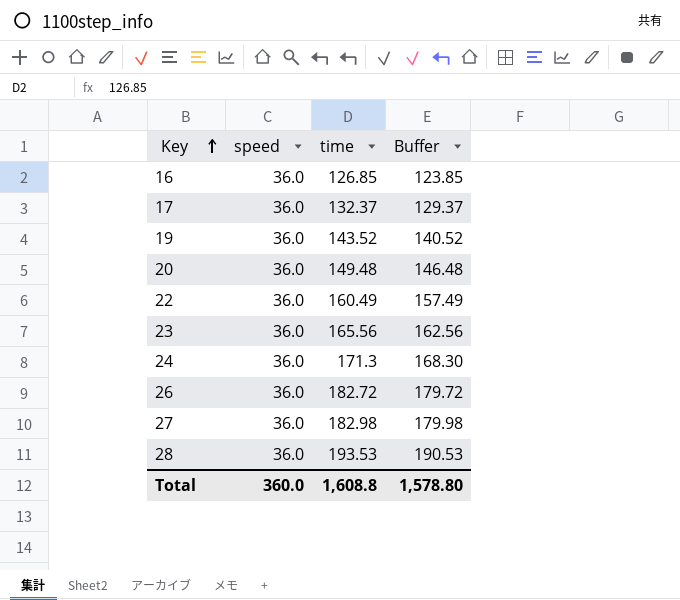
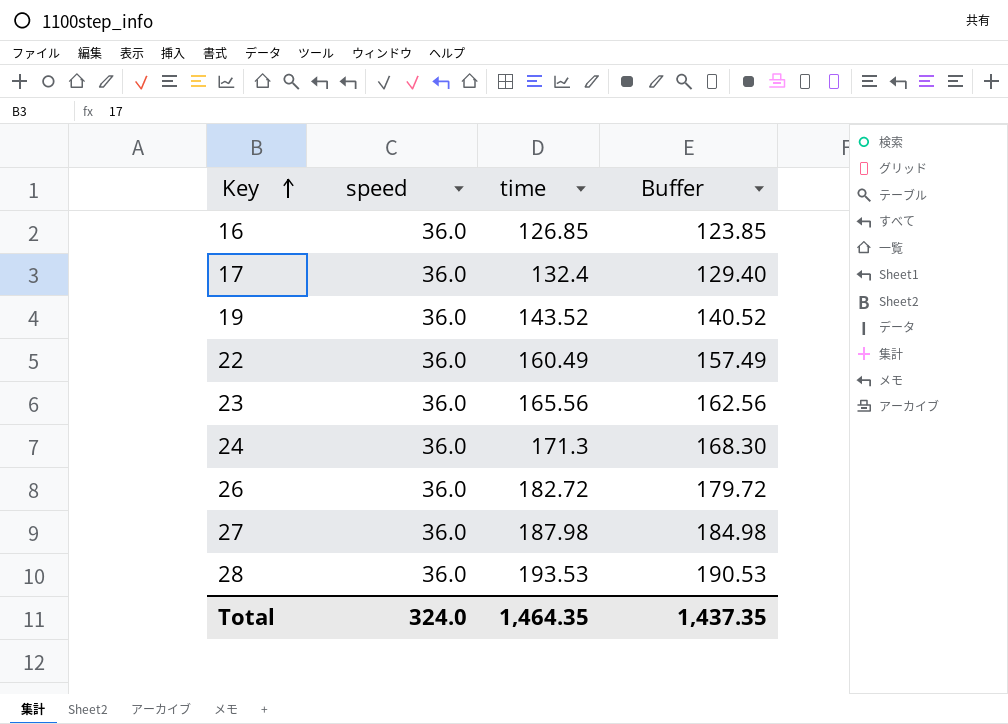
row 20: 36.0 | 149.48 | 146.48 -> none
17 | time: 132.37 -> 132.4
17 | Buffer: 129.37 -> 129.40
27 | time: 182.98 -> 187.98
27 | Buffer: 179.98 -> 184.98
Total | speed: 360.0 -> 324.0
Total | time: 1,608.8 -> 1,464.35
Total | Buffer: 1,578.80 -> 1,437.35

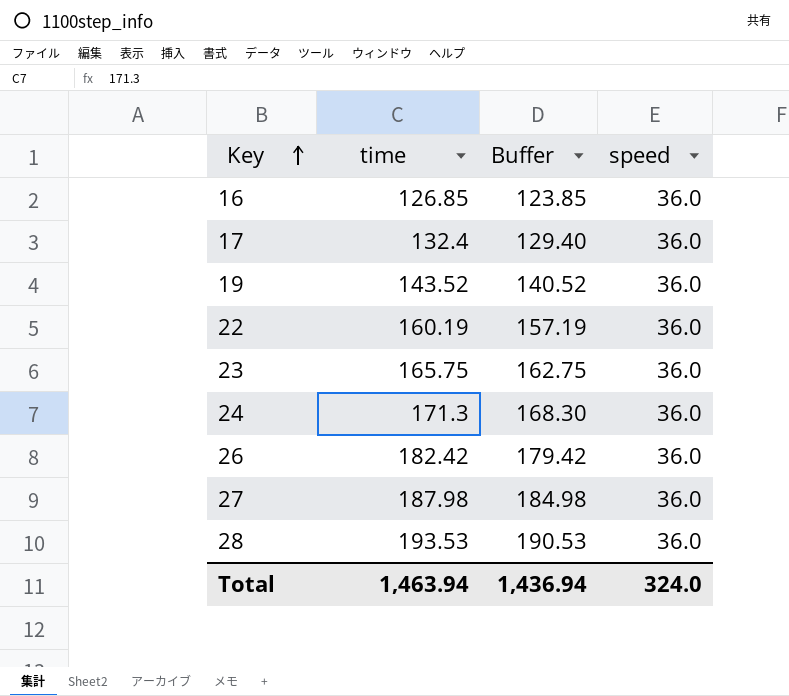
column speed | position: 2 -> 4
22 | time: 160.49 -> 160.19
22 | Buffer: 157.49 -> 157.19
23 | time: 165.56 -> 165.75
23 | Buffer: 162.56 -> 162.75
26 | time: 182.72 -> 182.42
26 | Buffer: 179.72 -> 179.42
Total | time: 1,464.35 -> 1,463.94
Total | Buffer: 1,437.35 -> 1,436.94

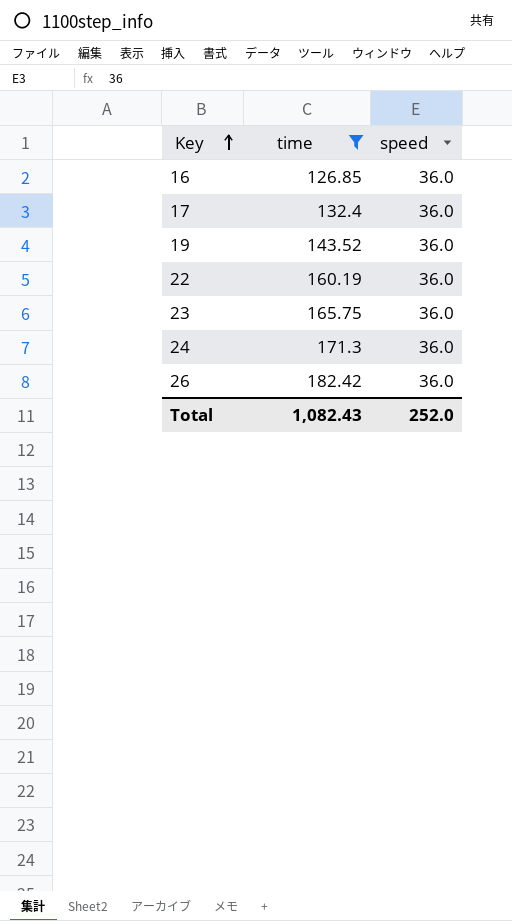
filter: none -> time <= 182.42
column Buffer | formula: [time] - 3 -> none
Total | time: 1,463.94 -> 1,082.43
Total | speed: 324.0 -> 252.0

